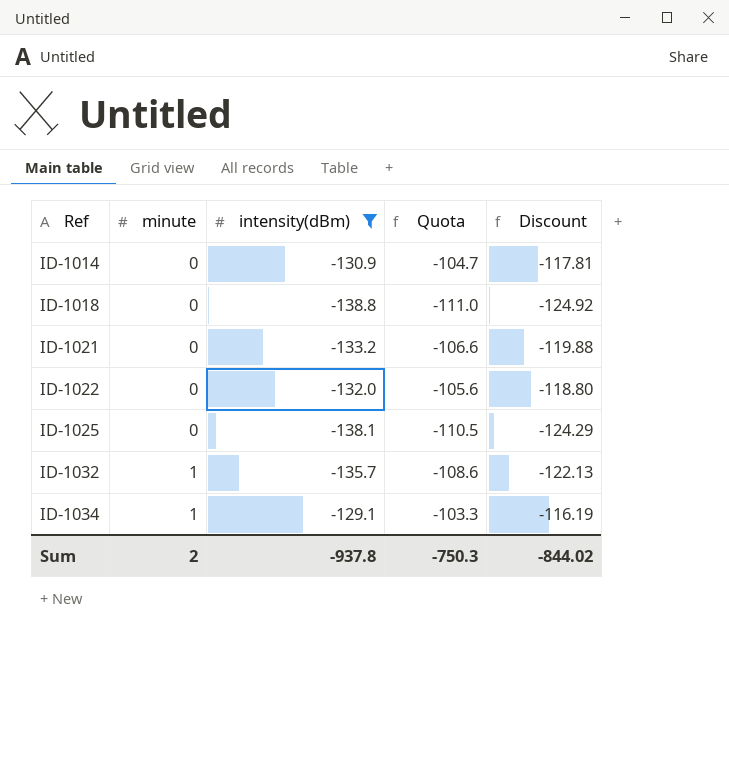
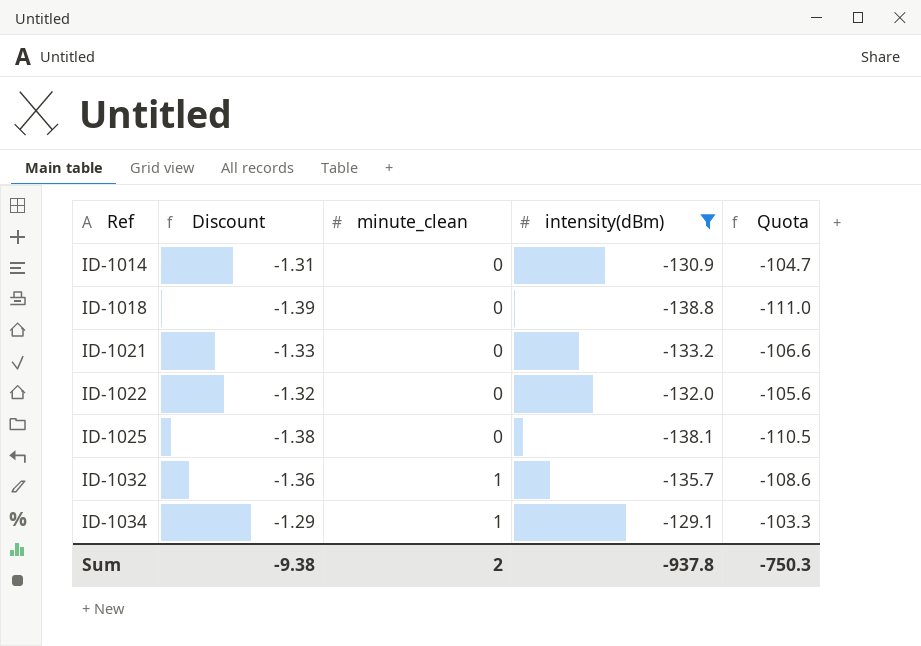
column Discount | formula: [intensity(dBm)] * 0.9 -> [intensity(dBm)] * 0.01
column Discount | position: 5 -> 2
column name: minute -> minute_clean
Sum | Discount: -844.02 -> -9.38

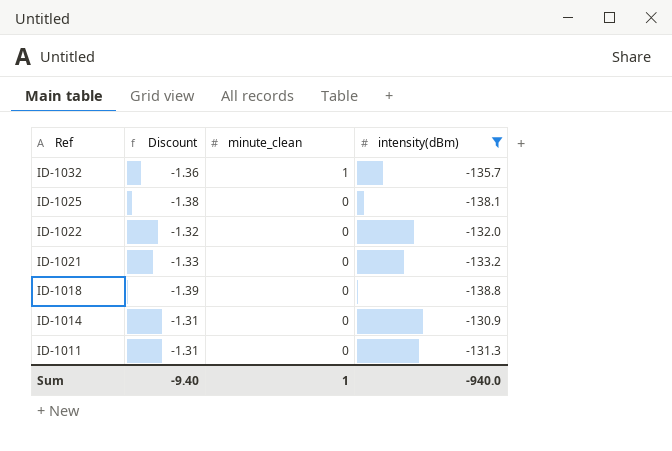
row order: Ref ascending -> Ref descending
column Quota | formula: [intensity(dBm)] * 0.8 -> none
row ID-1034: -1.29 | 1 | -129.1 | -103.3 -> none
row ID-1011: none -> -1.31 | 0 | -131.3
Sum | Discount: -9.38 -> -9.40
Sum | minute_clean: 2 -> 1
Sum | intensity(dBm): -937.8 -> -940.0

